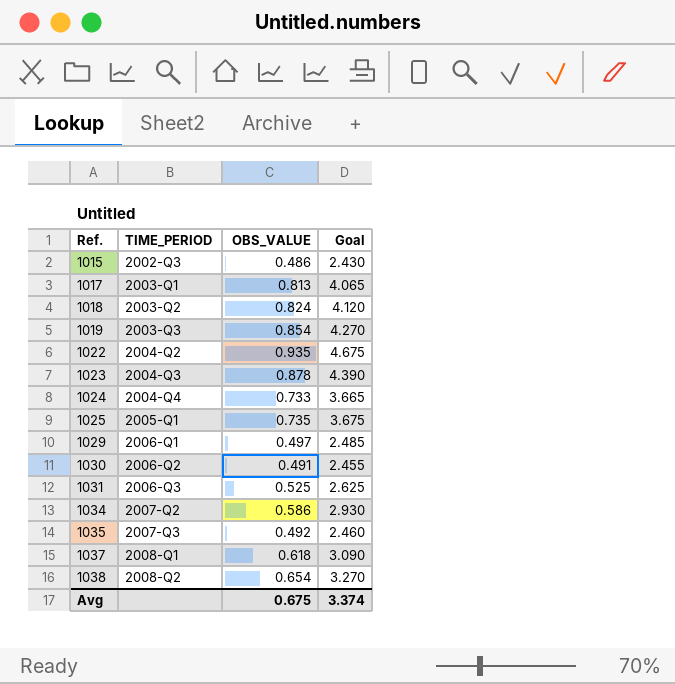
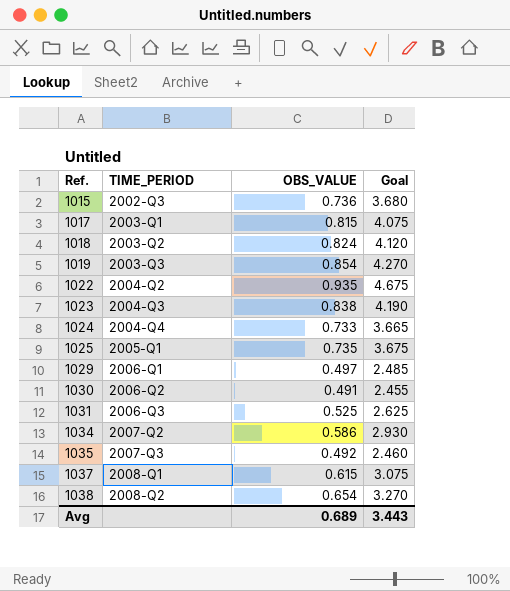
1015 | OBS_VALUE: 0.486 -> 0.736
1015 | Goal: 2.430 -> 3.680
1017 | OBS_VALUE: 0.813 -> 0.815
1017 | Goal: 4.065 -> 4.075
1023 | OBS_VALUE: 0.878 -> 0.838
1023 | Goal: 4.390 -> 4.190
1037 | OBS_VALUE: 0.618 -> 0.615
1037 | Goal: 3.090 -> 3.075
Avg | OBS_VALUE: 0.675 -> 0.689
Avg | Goal: 3.374 -> 3.443

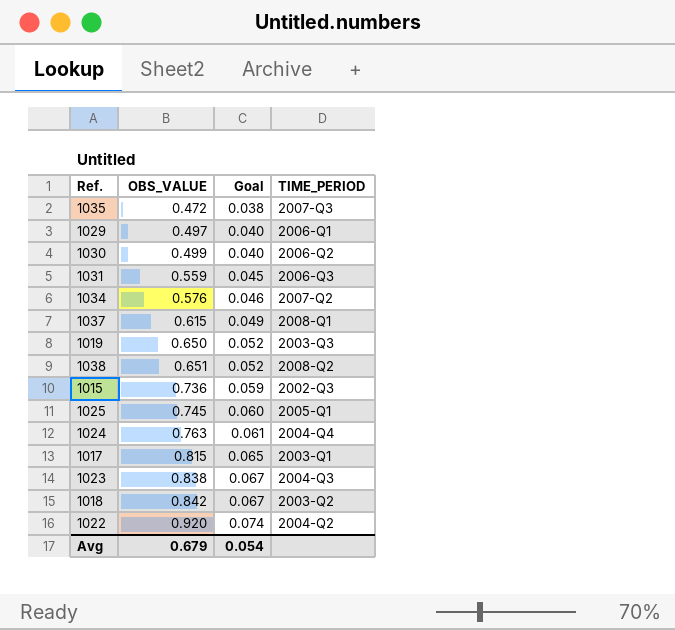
row order: Ref. ascending -> OBS_VALUE ascending
column Goal | formula: [OBS_VALUE] * 5 -> [OBS_VALUE] * 0.08
column TIME_PERIOD | position: 2 -> 4
1035 | OBS_VALUE: 0.492 -> 0.472
1030 | OBS_VALUE: 0.491 -> 0.499
1031 | OBS_VALUE: 0.525 -> 0.559
1034 | OBS_VALUE: 0.586 -> 0.576
1019 | OBS_VALUE: 0.854 -> 0.650
1038 | OBS_VALUE: 0.654 -> 0.651
1025 | OBS_VALUE: 0.735 -> 0.745
1024 | OBS_VALUE: 0.733 -> 0.763
1018 | OBS_VALUE: 0.824 -> 0.842
1022 | OBS_VALUE: 0.935 -> 0.920
Avg | OBS_VALUE: 0.689 -> 0.679
Avg | Goal: 3.443 -> 0.054

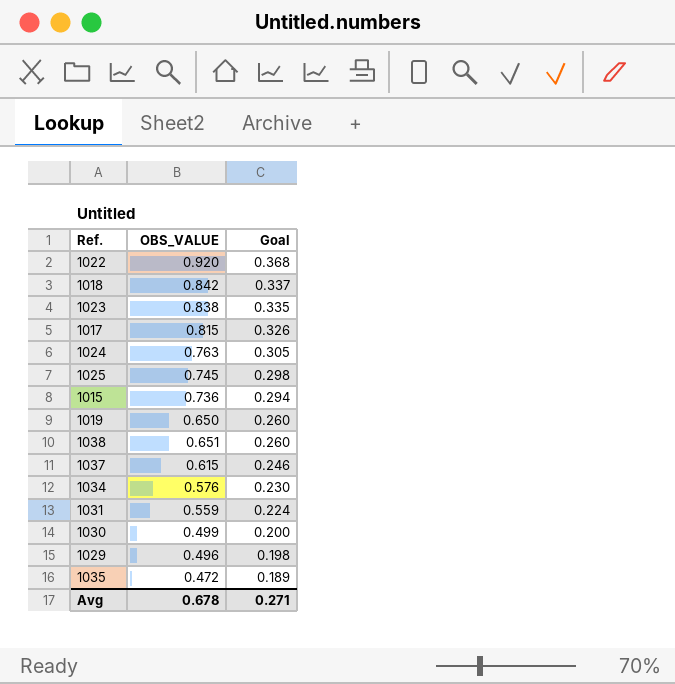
row order: OBS_VALUE ascending -> Goal descending
column TIME_PERIOD | position: 4 -> none
column Goal | formula: [OBS_VALUE] * 0.08 -> [OBS_VALUE] * 0.4
1029 | OBS_VALUE: 0.497 -> 0.496
Avg | OBS_VALUE: 0.679 -> 0.678
Avg | Goal: 0.054 -> 0.271

